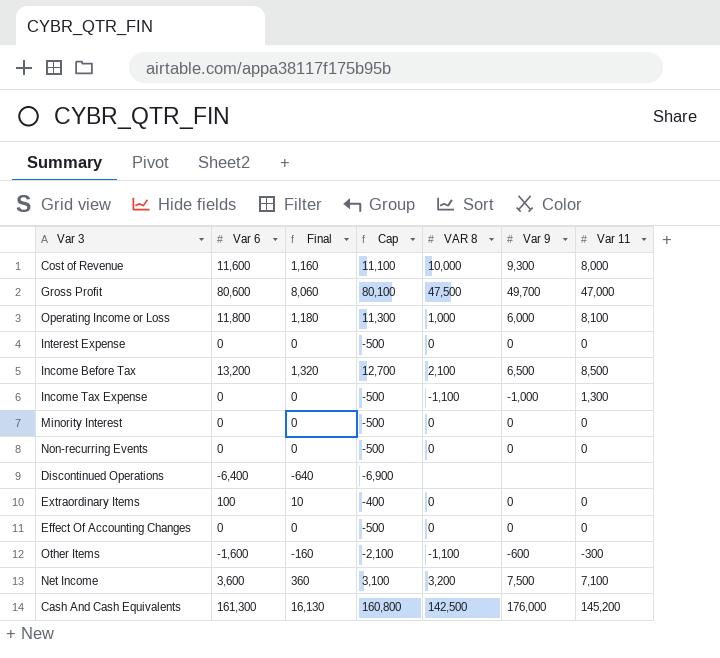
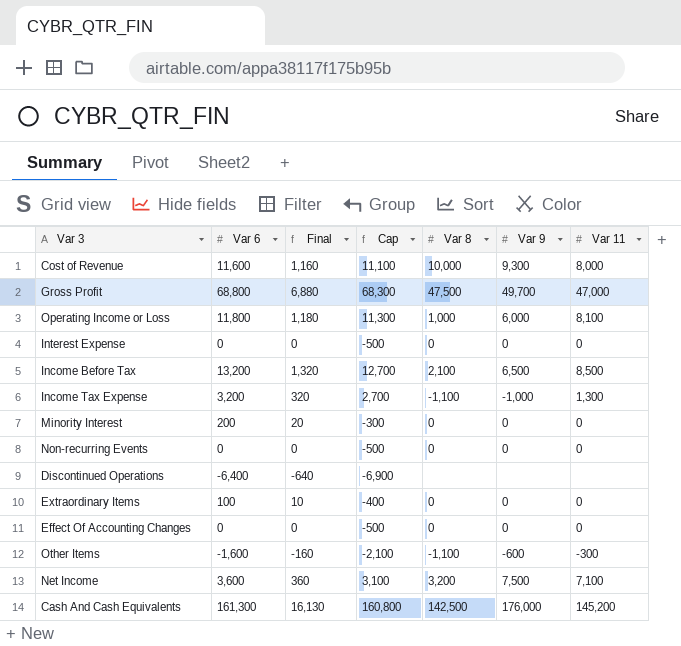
column name: VAR 8 -> Var 8
Gross Profit | Var 6: 80,600 -> 68,800
Gross Profit | Final: 8,060 -> 6,880
Gross Profit | Cap: 80,100 -> 68,300
Income Tax Expense | Var 6: 0 -> 3,200
Income Tax Expense | Final: 0 -> 320
Income Tax Expense | Cap: -500 -> 2,700
Minority Interest | Var 6: 0 -> 200
Minority Interest | Final: 0 -> 20
Minority Interest | Cap: -500 -> -300

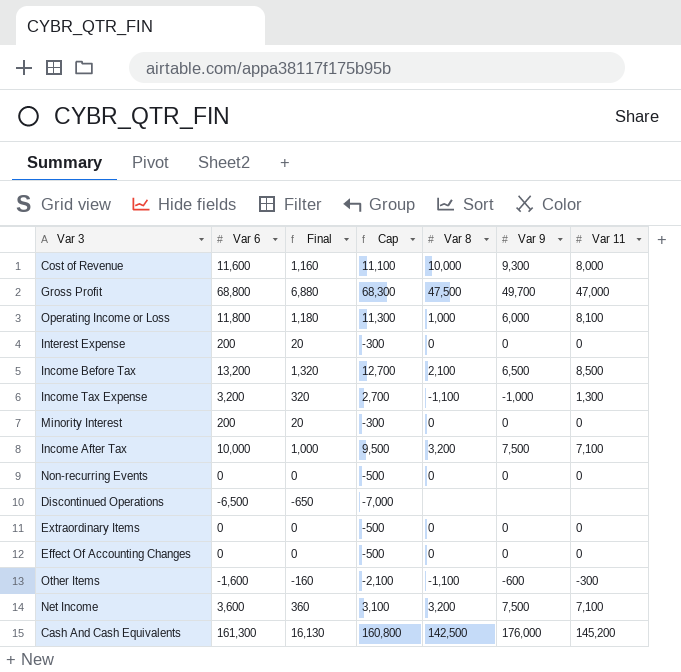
Interest Expense | Var 6: 0 -> 200
Interest Expense | Final: 0 -> 20
Interest Expense | Cap: -500 -> -300
row Income After Tax: none -> 10,000 | 1,000 | 9,500 | 3,200 | 7,500 | 7,100
Discontinued Operations | Var 6: -6,400 -> -6,500
Discontinued Operations | Final: -640 -> -650
Discontinued Operations | Cap: -6,900 -> -7,000
Extraordinary Items | Var 6: 100 -> 0
Extraordinary Items | Final: 10 -> 0
Extraordinary Items | Cap: -400 -> -500

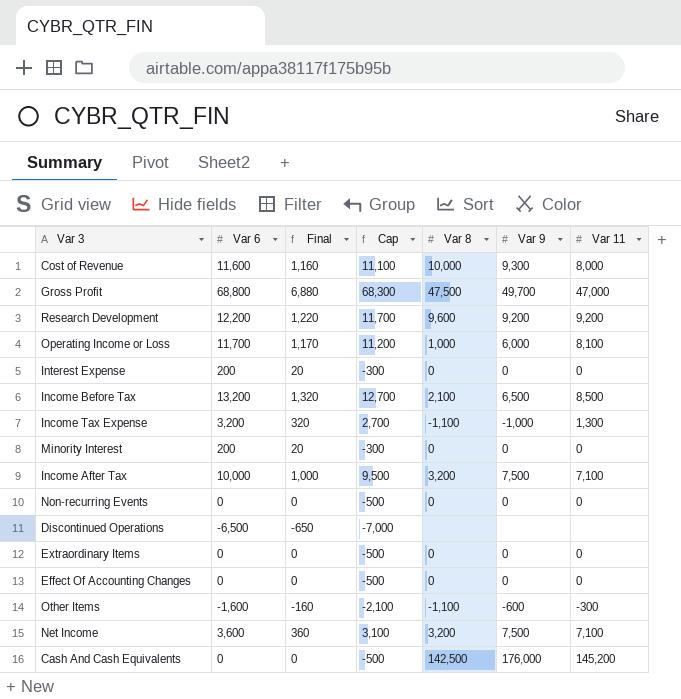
row Research Development: none -> 12,200 | 1,220 | 11,700 | 9,600 | 9,200 | 9,200
Operating Income or Loss | Var 6: 11,800 -> 11,700
Operating Income or Loss | Final: 1,180 -> 1,170
Operating Income or Loss | Cap: 11,300 -> 11,200
Cash And Cash Equivalents | Var 6: 161,300 -> 0
Cash And Cash Equivalents | Final: 16,130 -> 0
Cash And Cash Equivalents | Cap: 160,800 -> -500

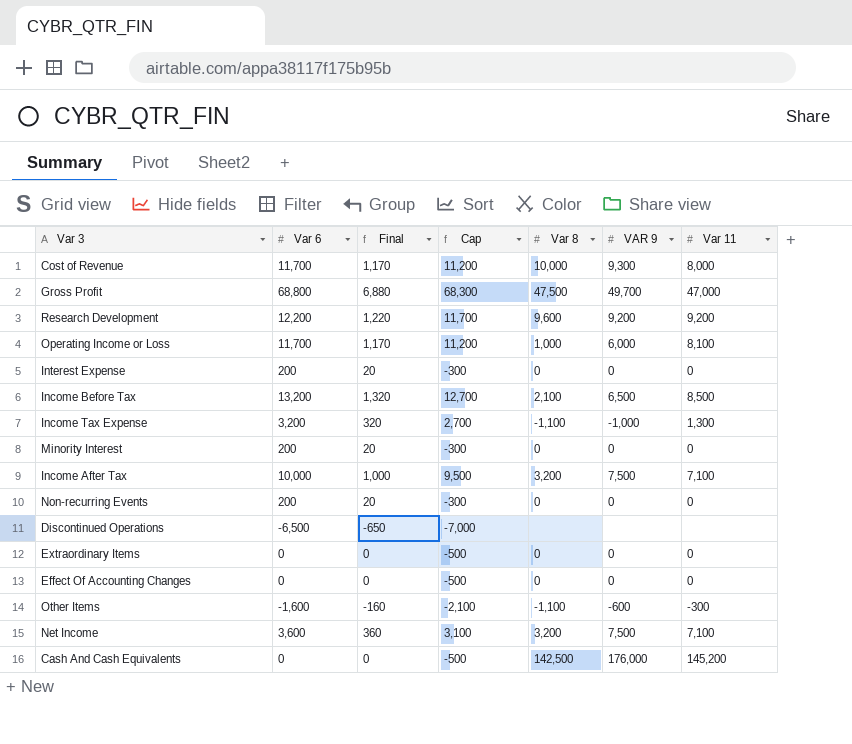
column name: Var 9 -> VAR 9
Cost of Revenue | Var 6: 11,600 -> 11,700
Cost of Revenue | Final: 1,160 -> 1,170
Cost of Revenue | Cap: 11,100 -> 11,200
Non-recurring Events | Var 6: 0 -> 200
Non-recurring Events | Final: 0 -> 20
Non-recurring Events | Cap: -500 -> -300

